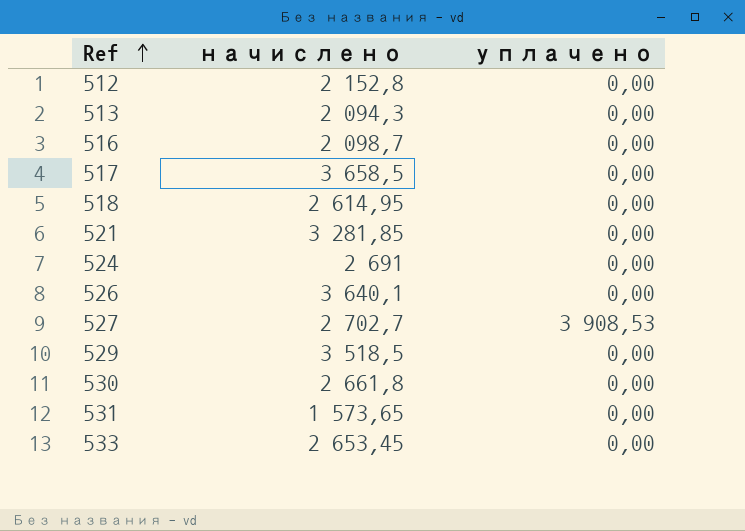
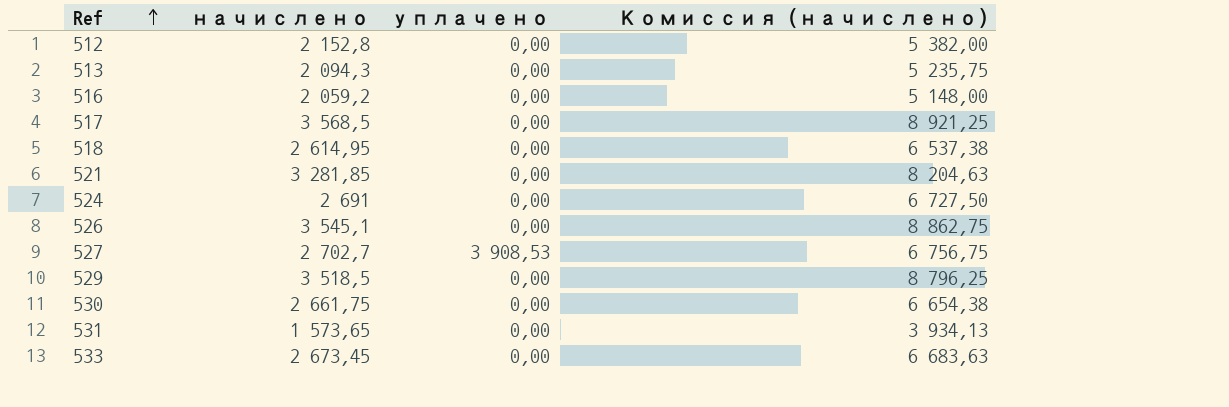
column Комиссия (начислено) | formula: none -> [начислено] * 2,5
516 | начислено: 2 098,7 -> 2 059,2
517 | начислено: 3 658,5 -> 3 568,5
526 | начислено: 3 640,1 -> 3 545,1
530 | начислено: 2 661,8 -> 2 661,75
533 | начислено: 2 653,45 -> 2 673,45

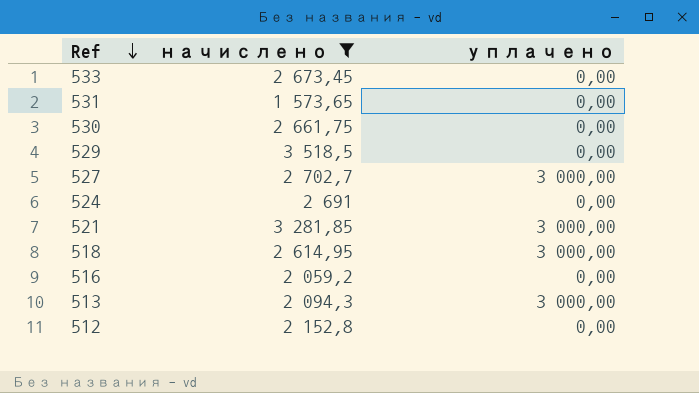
filter: none -> начислено <= 3 518,5
row order: Ref ascending -> Ref descending
column Комиссия (начислено) | formula: [начислено] * 2,5 -> none
527 | уплачено: 3 908,53 -> 3 000,00
521 | уплачено: 0,00 -> 3 000,00
518 | уплачено: 0,00 -> 3 000,00
513 | уплачено: 0,00 -> 3 000,00

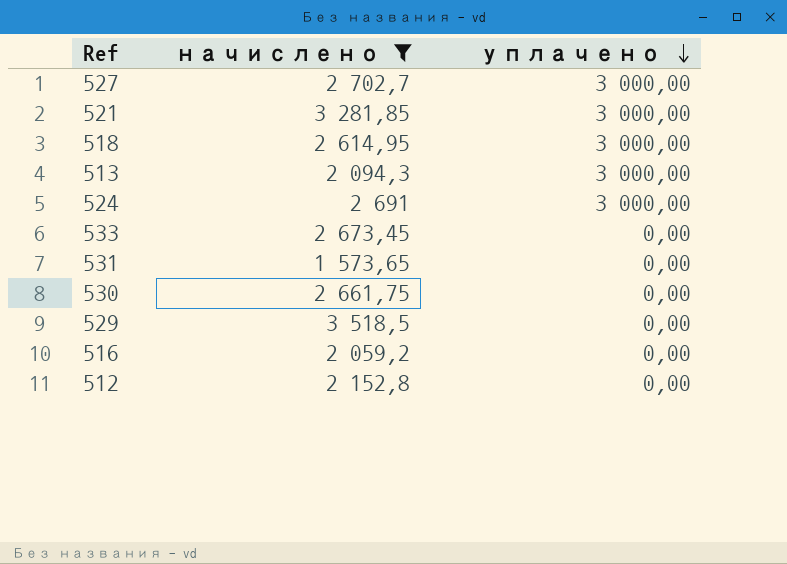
row order: Ref descending -> уплачено descending
524 | уплачено: 0,00 -> 3 000,00

